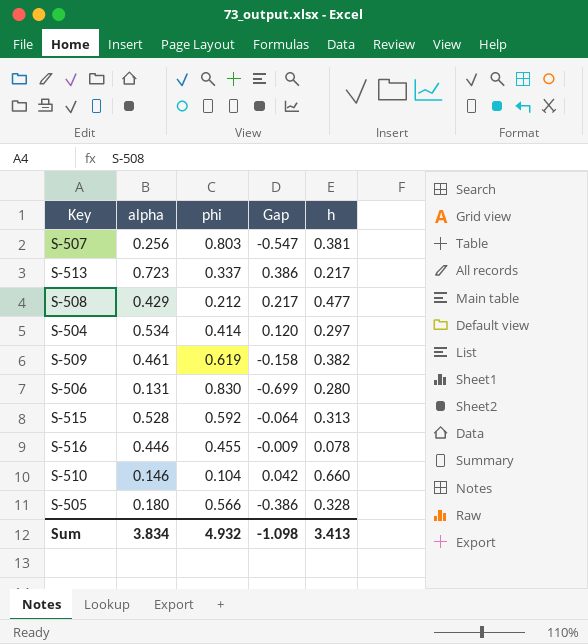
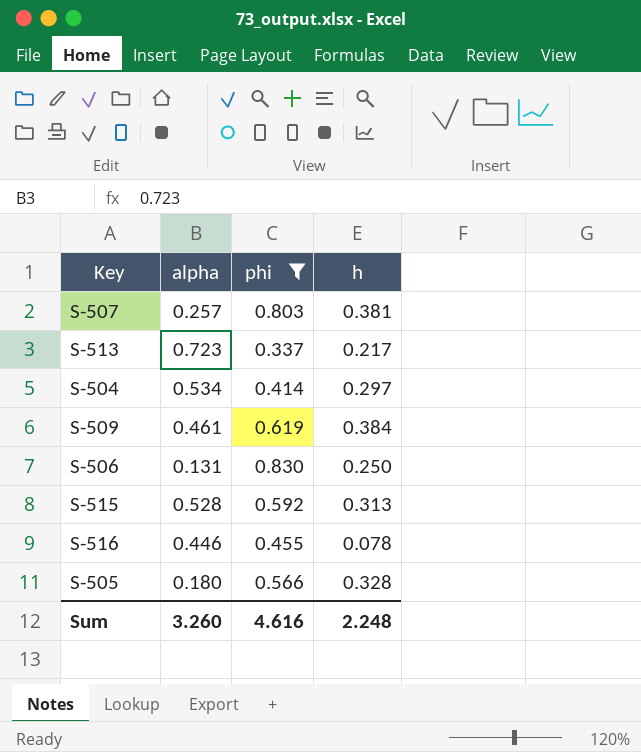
filter: none -> phi >= 0.337
column Gap | formula: [alpha] - [phi] -> none
S-507 | alpha: 0.256 -> 0.257
S-509 | h: 0.382 -> 0.384
S-506 | h: 0.280 -> 0.250
Sum | alpha: 3.834 -> 3.260
Sum | phi: 4.932 -> 4.616
Sum | h: 3.413 -> 2.248

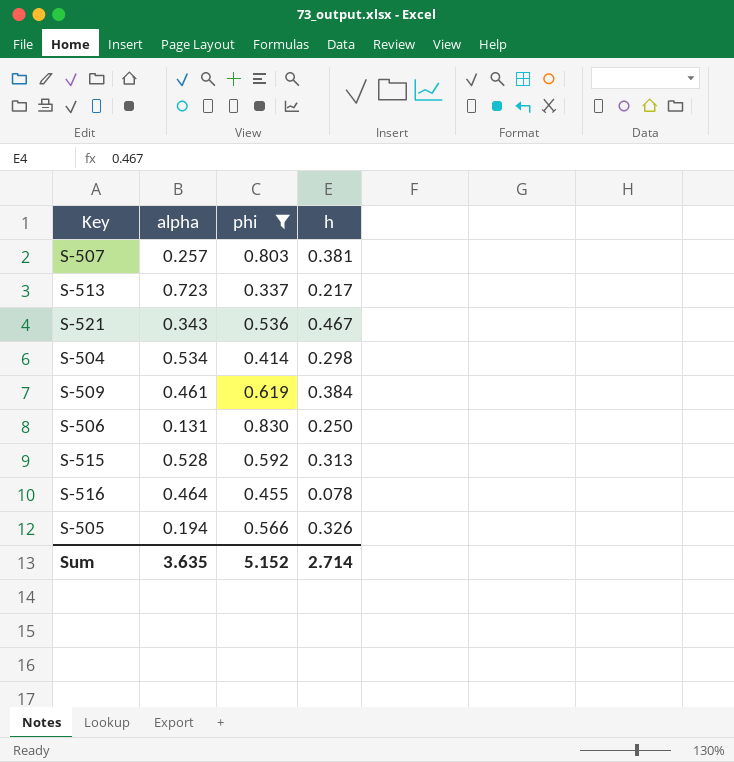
row S-521: none -> 0.343 | 0.536 | 0.467
S-504 | h: 0.297 -> 0.298
S-516 | alpha: 0.446 -> 0.464
S-505 | alpha: 0.180 -> 0.194
S-505 | h: 0.328 -> 0.326
Sum | alpha: 3.260 -> 3.635
Sum | phi: 4.616 -> 5.152
Sum | h: 2.248 -> 2.714

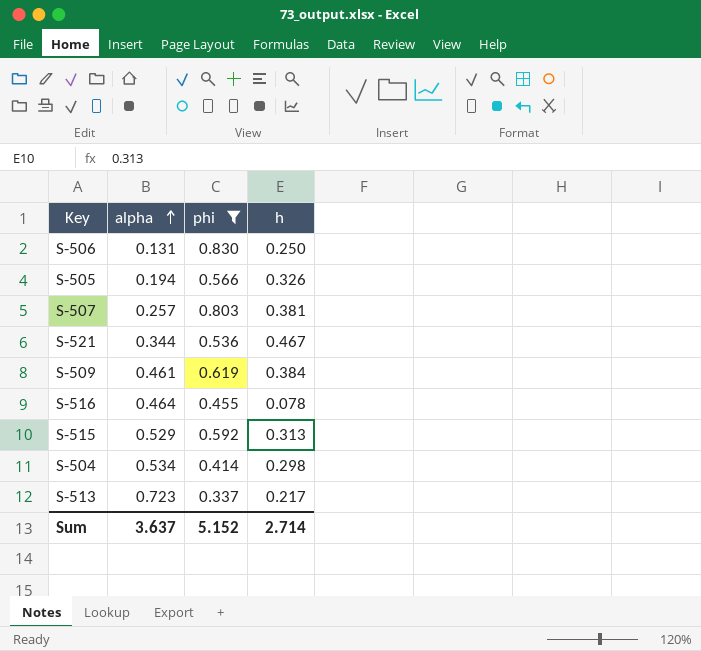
row order: none -> alpha ascending
S-521 | alpha: 0.343 -> 0.344
S-515 | alpha: 0.528 -> 0.529
Sum | alpha: 3.635 -> 3.637

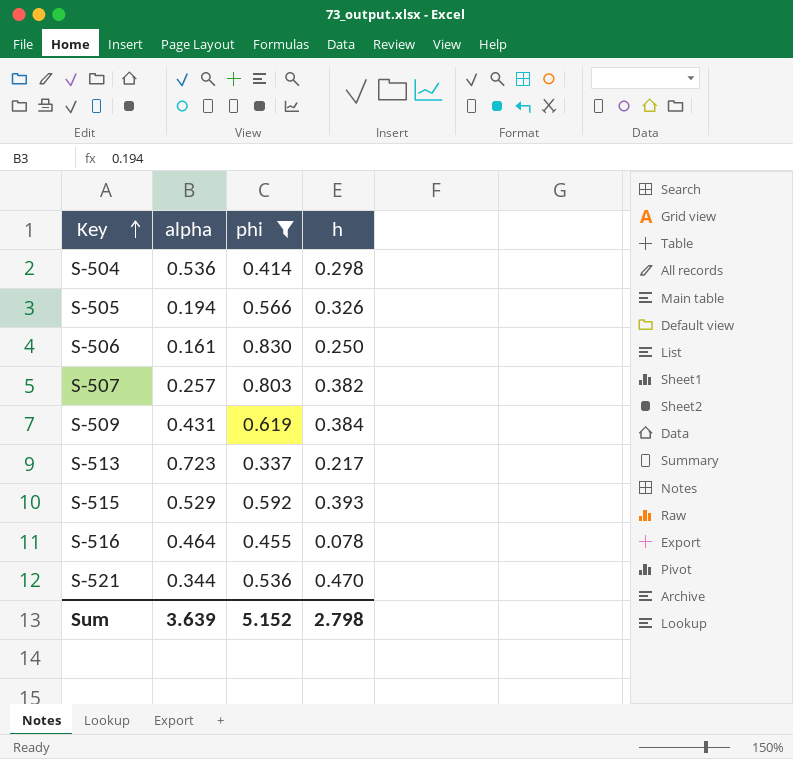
row order: alpha ascending -> Key ascending
S-504 | alpha: 0.534 -> 0.536
S-506 | alpha: 0.131 -> 0.161
S-507 | h: 0.381 -> 0.382
S-509 | alpha: 0.461 -> 0.431
S-515 | h: 0.313 -> 0.393
S-521 | h: 0.467 -> 0.470
Sum | alpha: 3.637 -> 3.639
Sum | h: 2.714 -> 2.798

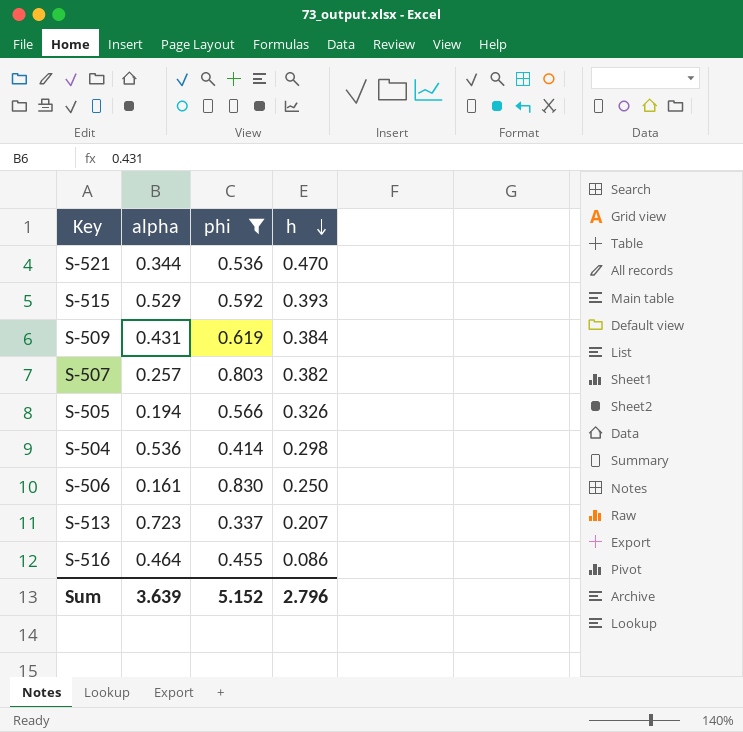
row order: Key ascending -> h descending
S-513 | h: 0.217 -> 0.207
S-516 | h: 0.078 -> 0.086
Sum | h: 2.798 -> 2.796

